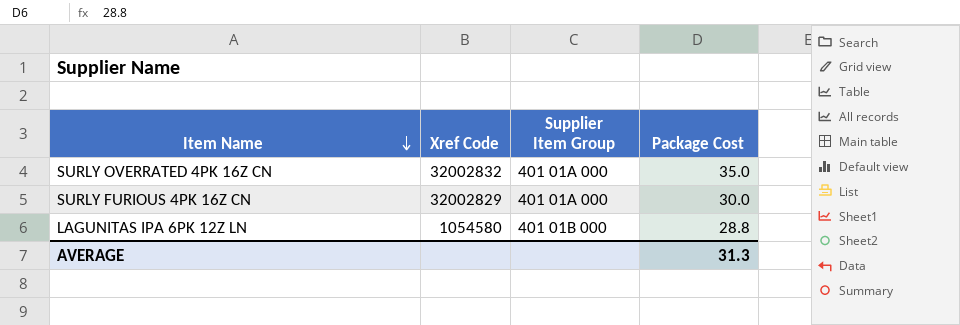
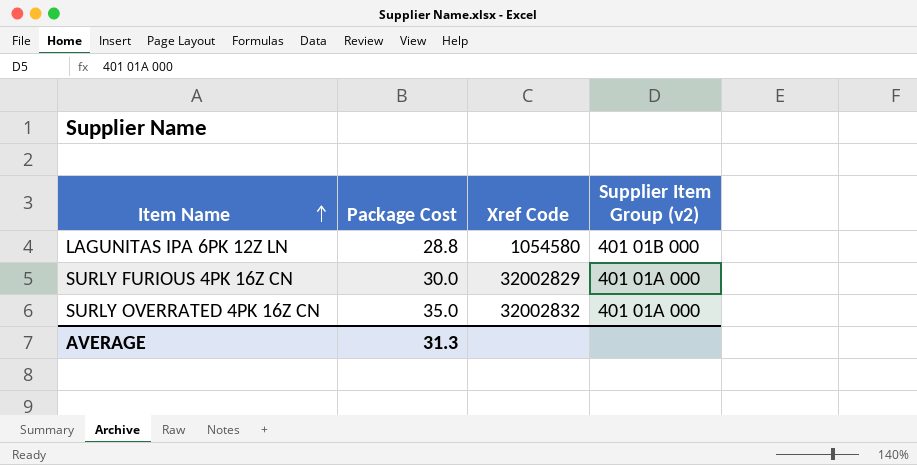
row order: Item Name descending -> Item Name ascending
column Package Cost | position: 4 -> 2
column name: Supplier Item Group -> Supplier Item Group (v2)

